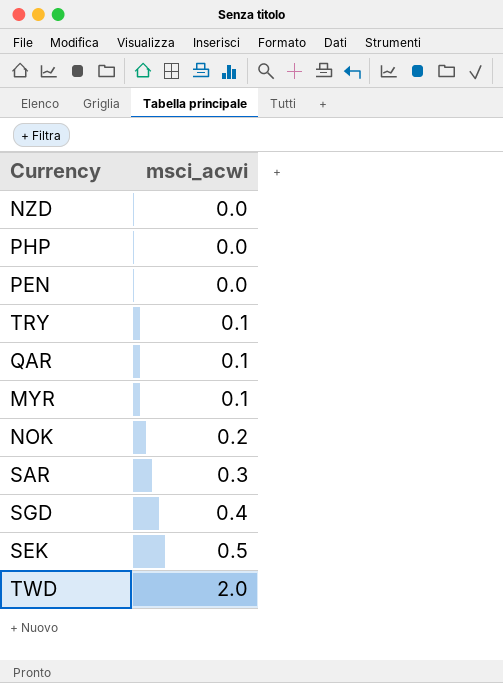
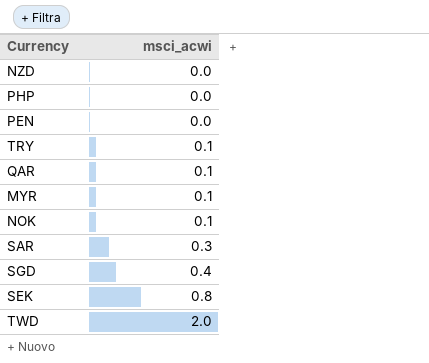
NOK | msci_acwi: 0.2 -> 0.1
SEK | msci_acwi: 0.5 -> 0.8

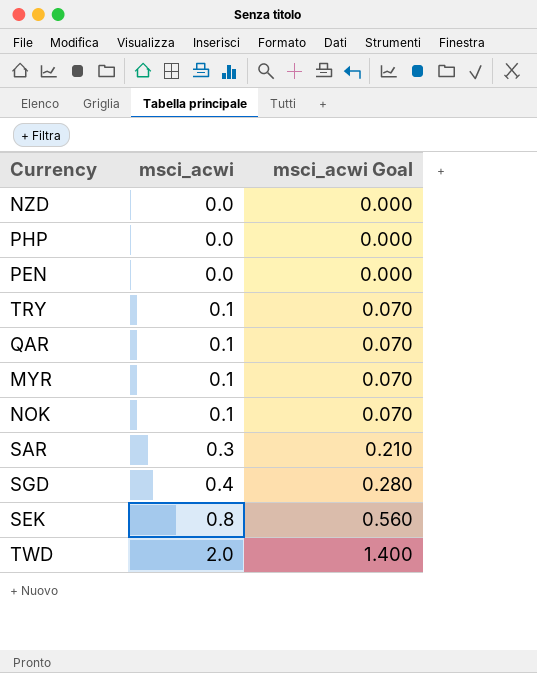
column msci_acwi Goal | formula: none -> [msci_acwi] * 0.7

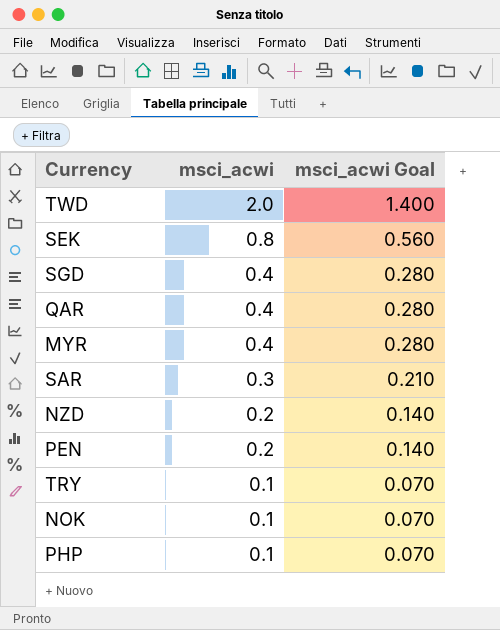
row order: msci_acwi ascending -> msci_acwi descending
QAR | msci_acwi: 0.1 -> 0.4
QAR | msci_acwi Goal: 0.070 -> 0.280
MYR | msci_acwi: 0.1 -> 0.4
MYR | msci_acwi Goal: 0.070 -> 0.280
NZD | msci_acwi: 0.0 -> 0.2
NZD | msci_acwi Goal: 0.000 -> 0.140
PEN | msci_acwi: 0.0 -> 0.2
PEN | msci_acwi Goal: 0.000 -> 0.140
PHP | msci_acwi: 0.0 -> 0.1
PHP | msci_acwi Goal: 0.000 -> 0.070

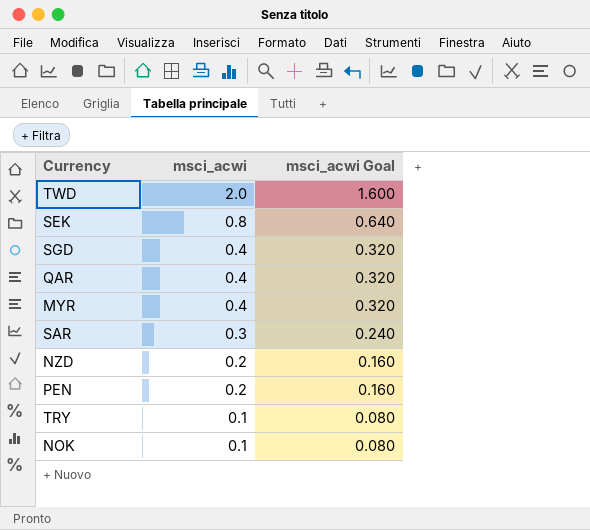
column msci_acwi Goal | formula: [msci_acwi] * 0.7 -> [msci_acwi] * 0.8
row PHP: 0.1 | 0.070 -> none

